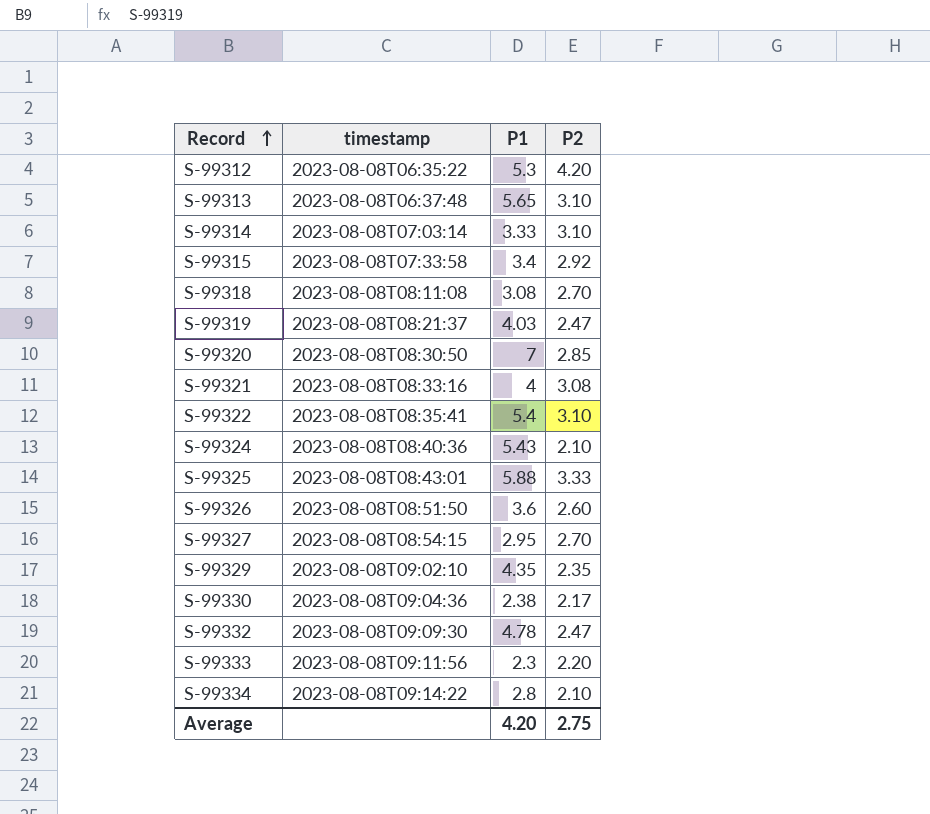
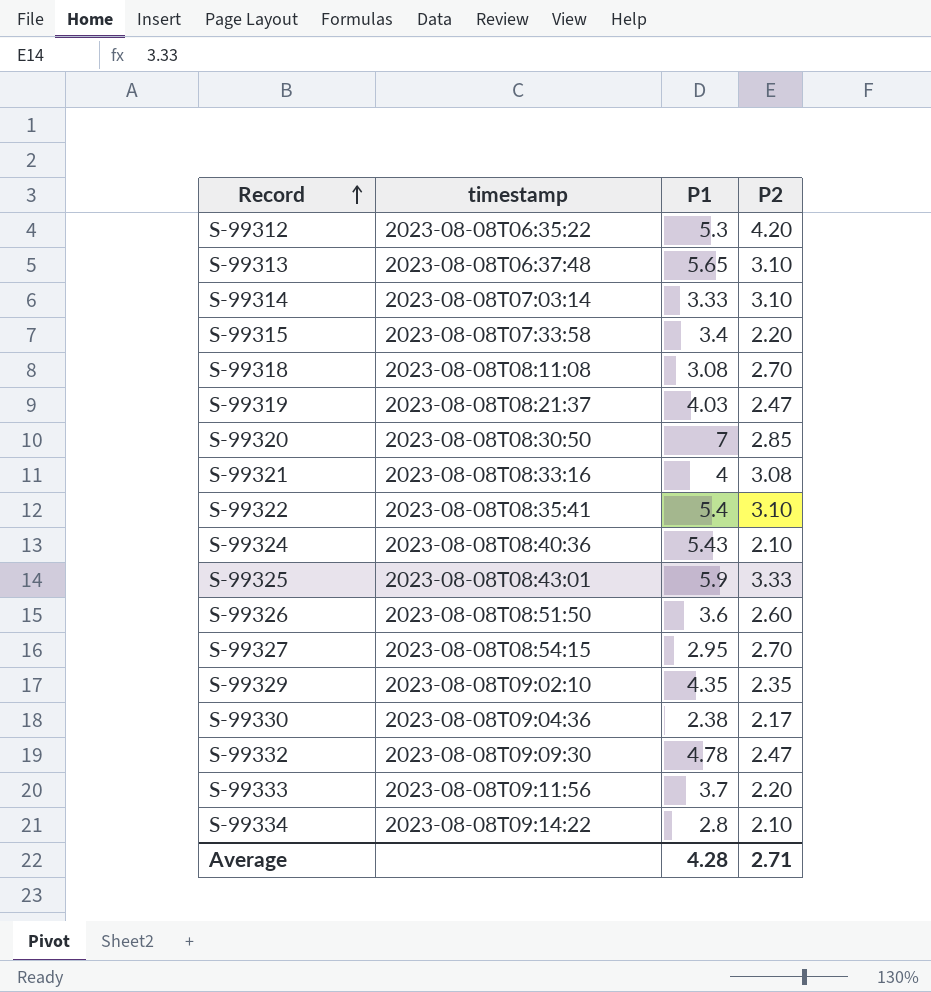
S-99315 | P2: 2.92 -> 2.20
S-99325 | P1: 5.88 -> 5.9
S-99333 | P1: 2.3 -> 3.7
Average | P1: 4.20 -> 4.28
Average | P2: 2.75 -> 2.71

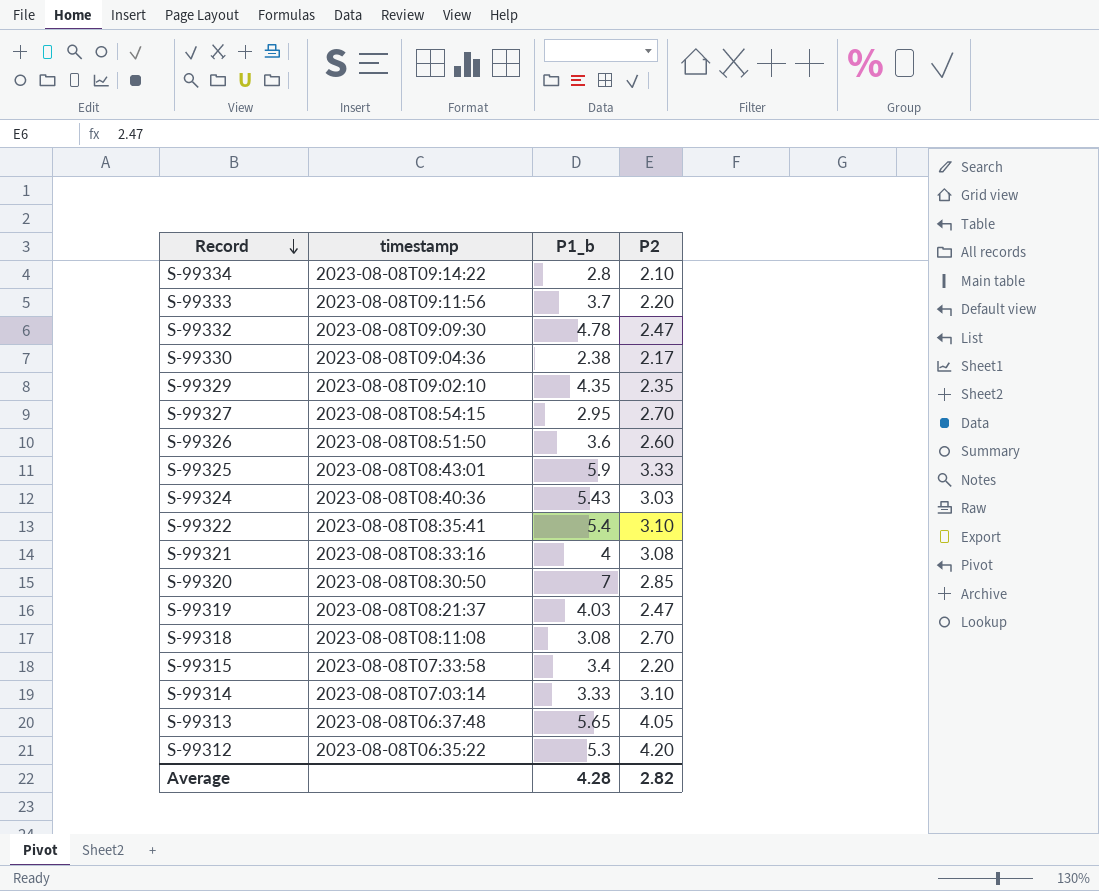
row order: Record ascending -> Record descending
column name: P1 -> P1_b
S-99324 | P2: 2.10 -> 3.03
S-99313 | P2: 3.10 -> 4.05
Average | P2: 2.71 -> 2.82

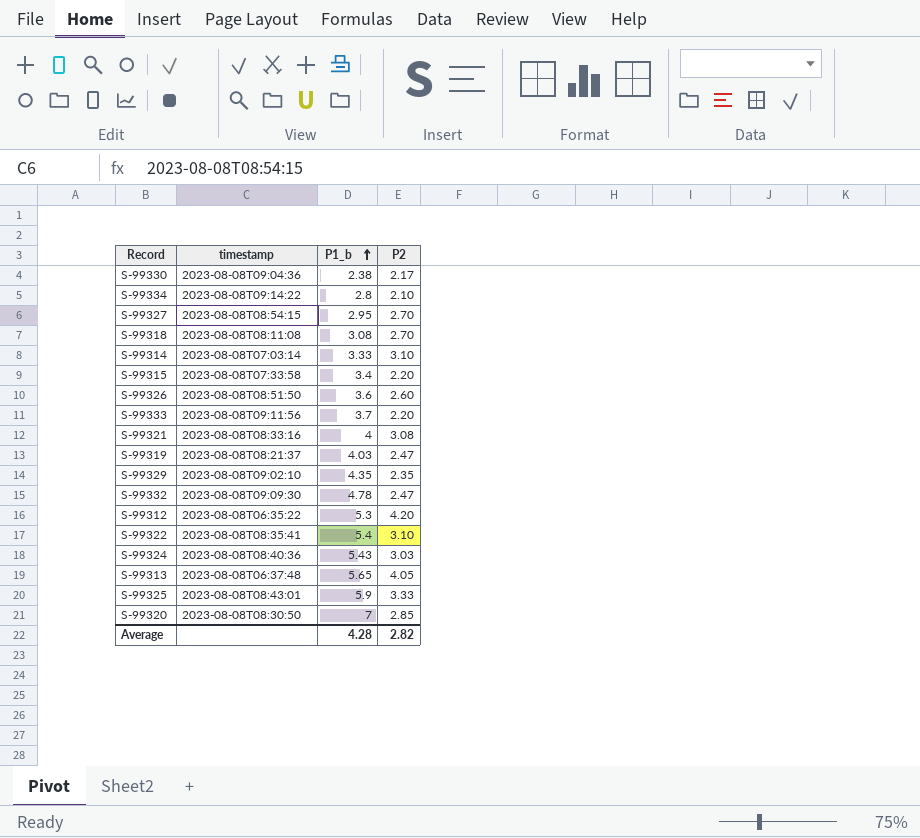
row order: Record descending -> P1_b ascending

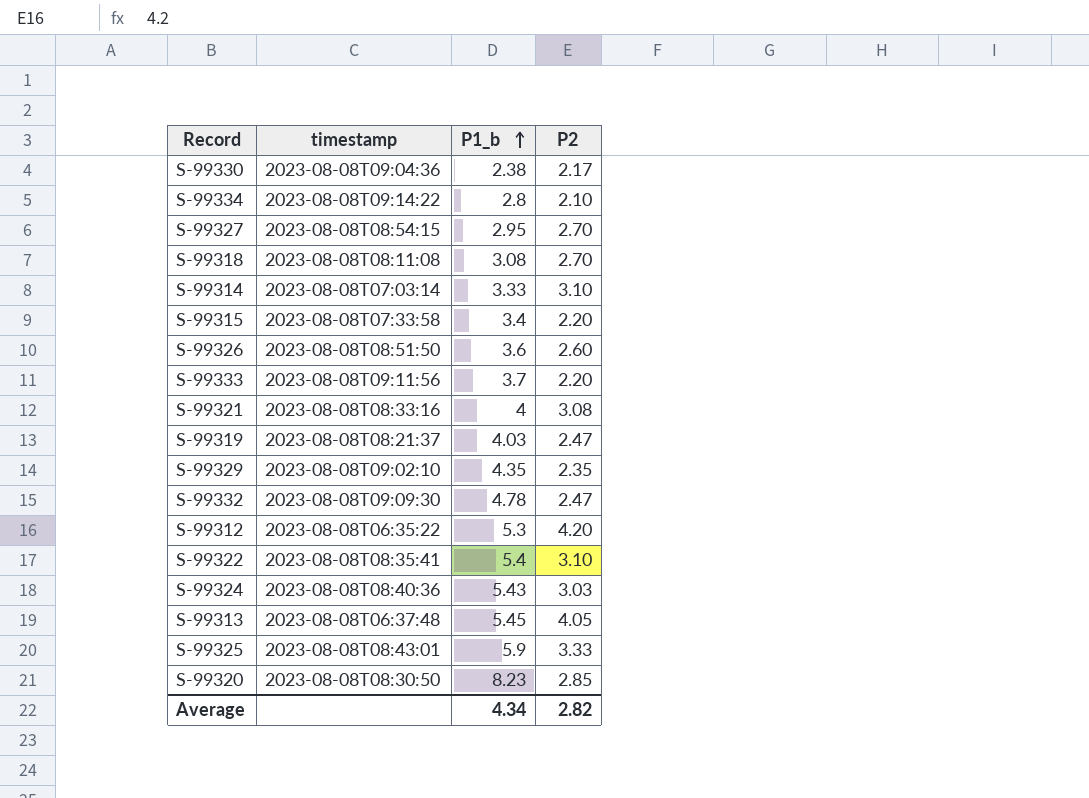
S-99313 | P1_b: 5.65 -> 5.45
S-99320 | P1_b: 7 -> 8.23
Average | P1_b: 4.28 -> 4.34

